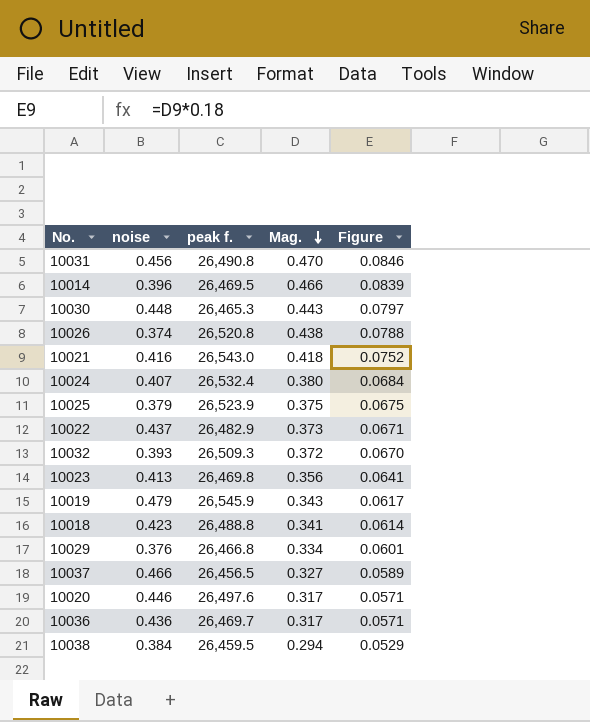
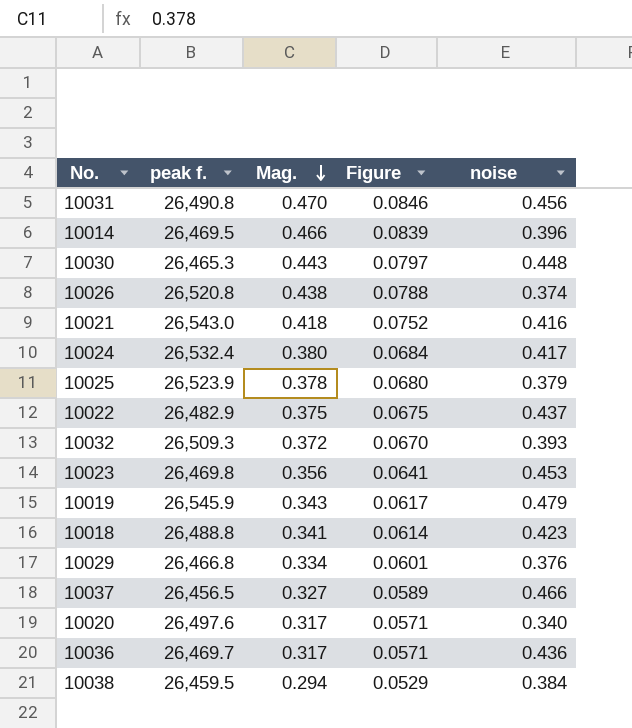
column noise | position: 2 -> 5
10024 | noise: 0.407 -> 0.417
10025 | Mag.: 0.375 -> 0.378
10025 | Figure: 0.0675 -> 0.0680
10022 | Mag.: 0.373 -> 0.375
10022 | Figure: 0.0671 -> 0.0675
10023 | noise: 0.413 -> 0.453
10020 | noise: 0.446 -> 0.340

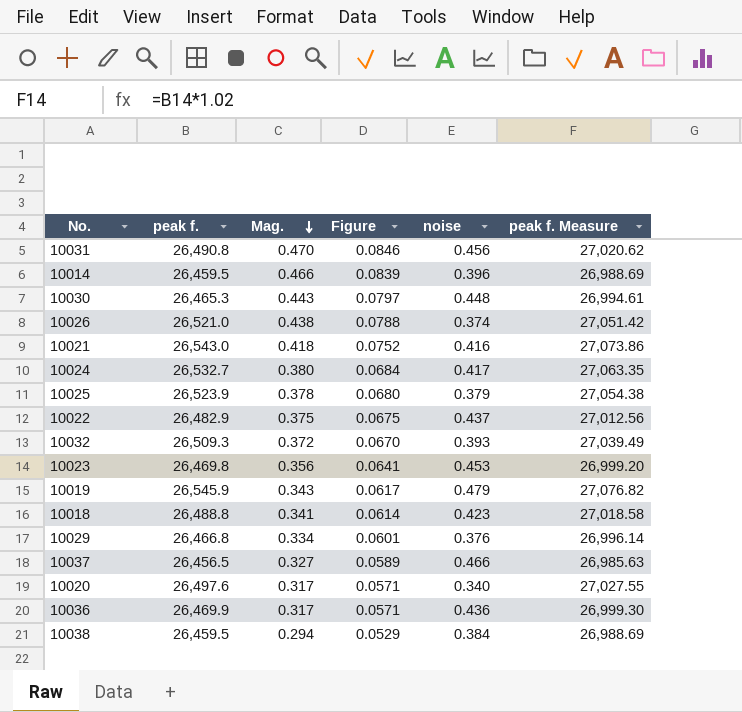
column peak f. Measure | formula: none -> [peak f.] * 1.02
10014 | peak f.: 26,469.5 -> 26,459.5
10026 | peak f.: 26,520.8 -> 26,521.0
10024 | peak f.: 26,532.4 -> 26,532.7
10036 | peak f.: 26,469.7 -> 26,469.9

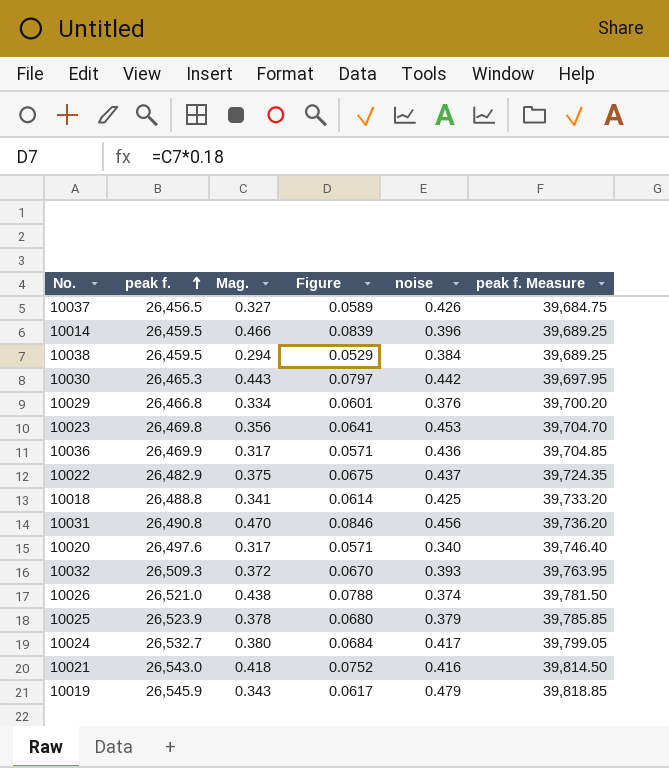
row order: Mag. descending -> peak f. ascending
column peak f. Measure | formula: [peak f.] * 1.02 -> [peak f.] * 1.5
10037 | noise: 0.466 -> 0.426
10030 | noise: 0.448 -> 0.442
10018 | noise: 0.423 -> 0.425

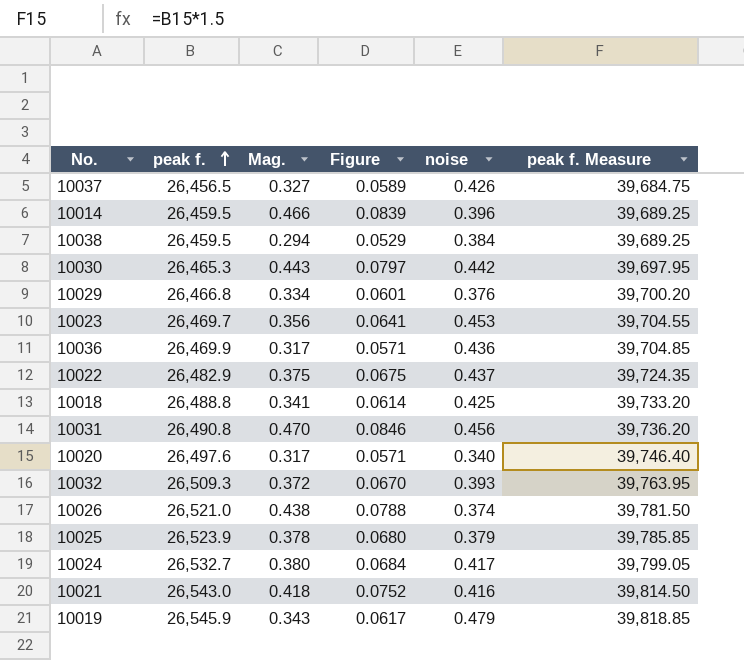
10023 | peak f.: 26,469.8 -> 26,469.7
10023 | peak f. Measure: 39,704.70 -> 39,704.55

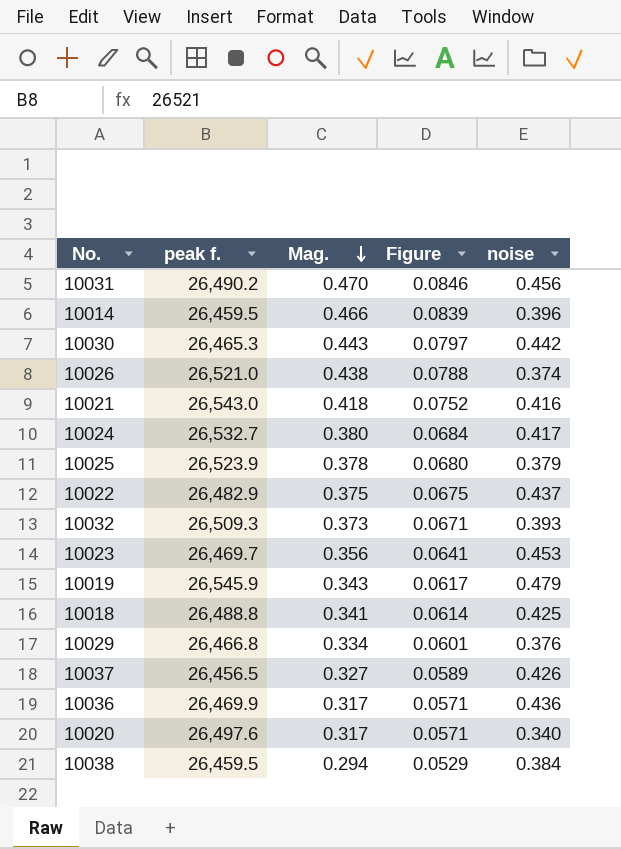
row order: peak f. ascending -> Mag. descending
column peak f. Measure | formula: [peak f.] * 1.5 -> none
10031 | peak f.: 26,490.8 -> 26,490.2
10032 | Mag.: 0.372 -> 0.373
10032 | Figure: 0.0670 -> 0.0671

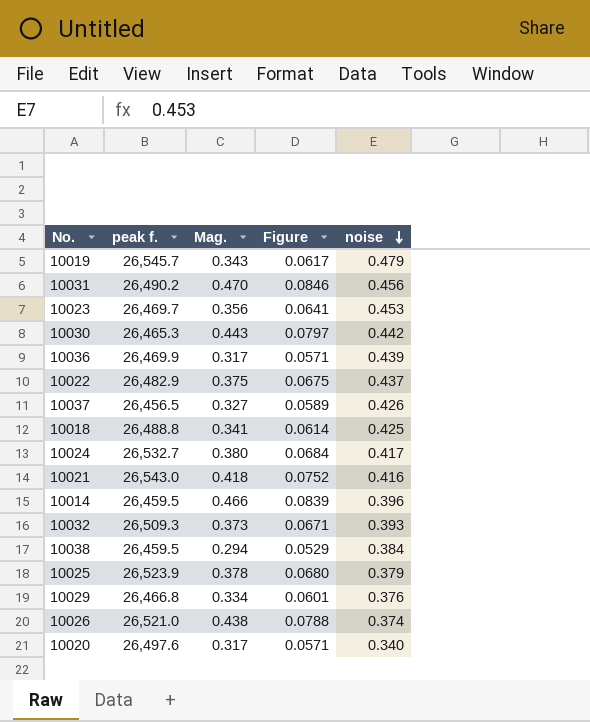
row order: Mag. descending -> noise descending
10019 | peak f.: 26,545.9 -> 26,545.7
10036 | noise: 0.436 -> 0.439

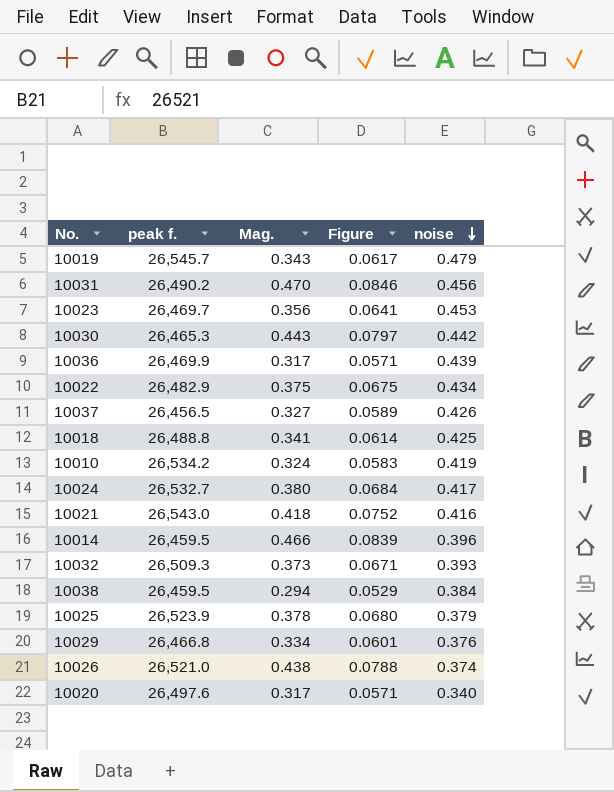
10022 | noise: 0.437 -> 0.434
row 10010: none -> 26,534.2 | 0.324 | 0.0583 | 0.419

